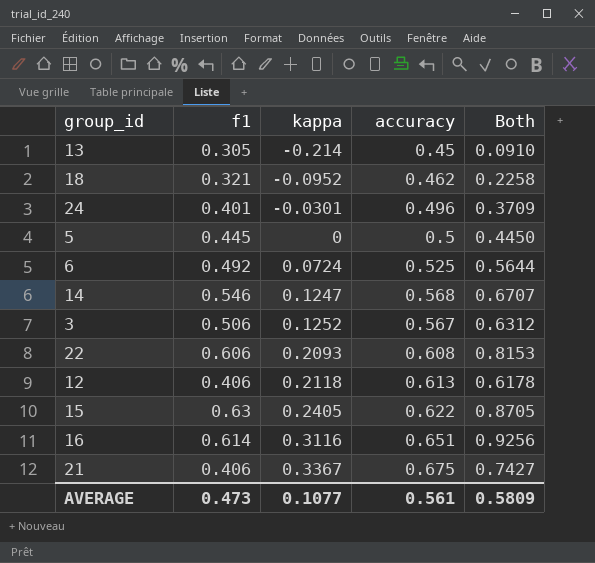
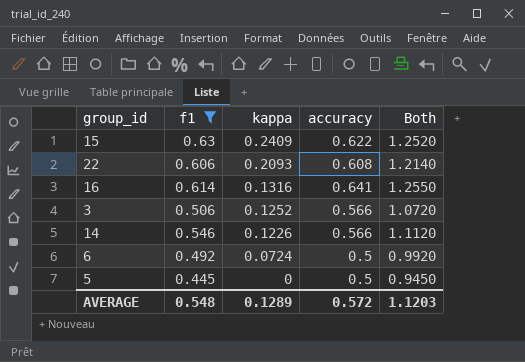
filter: none -> f1 >= 0.445
row order: kappa ascending -> kappa descending
column Both | formula: [f1] + [kappa] -> [f1] + [accuracy]
15 | kappa: 0.2405 -> 0.2409
16 | kappa: 0.3116 -> 0.1316
16 | accuracy: 0.651 -> 0.641
3 | accuracy: 0.567 -> 0.566
14 | kappa: 0.1247 -> 0.1226
14 | accuracy: 0.568 -> 0.566
6 | accuracy: 0.525 -> 0.5
AVERAGE | f1: 0.473 -> 0.548
AVERAGE | kappa: 0.1077 -> 0.1289
AVERAGE | accuracy: 0.561 -> 0.572
AVERAGE | Both: 0.5809 -> 1.1203

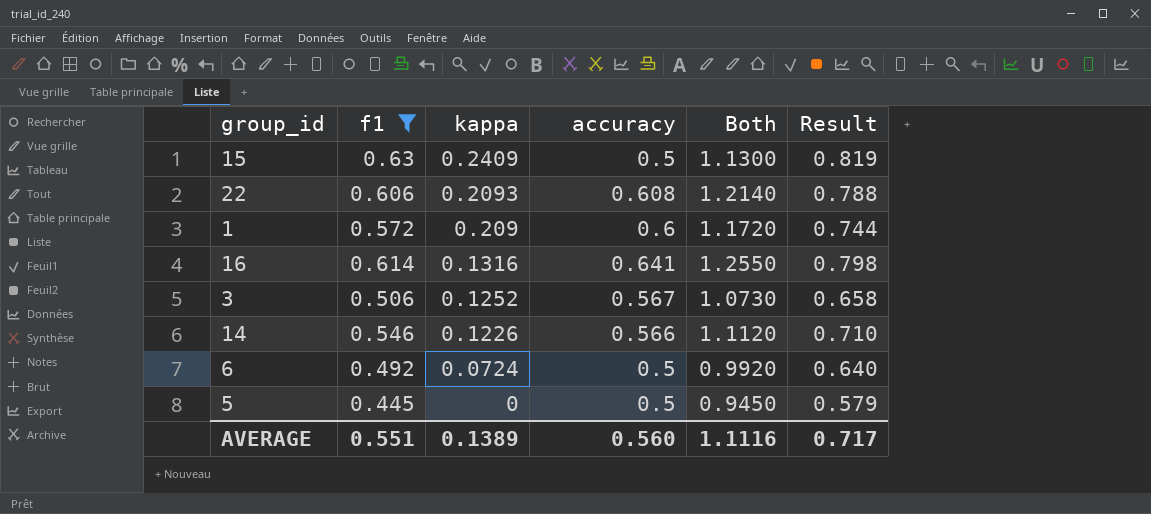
column Result | formula: none -> [f1] * 1.3
15 | accuracy: 0.622 -> 0.5
15 | Both: 1.2520 -> 1.1300
row 1: none -> 0.572 | 0.209 | 0.6 | 1.1720 | 0.744
3 | accuracy: 0.566 -> 0.567
3 | Both: 1.0720 -> 1.0730
AVERAGE | f1: 0.548 -> 0.551
AVERAGE | kappa: 0.1289 -> 0.1389
AVERAGE | accuracy: 0.572 -> 0.560
AVERAGE | Both: 1.1203 -> 1.1116

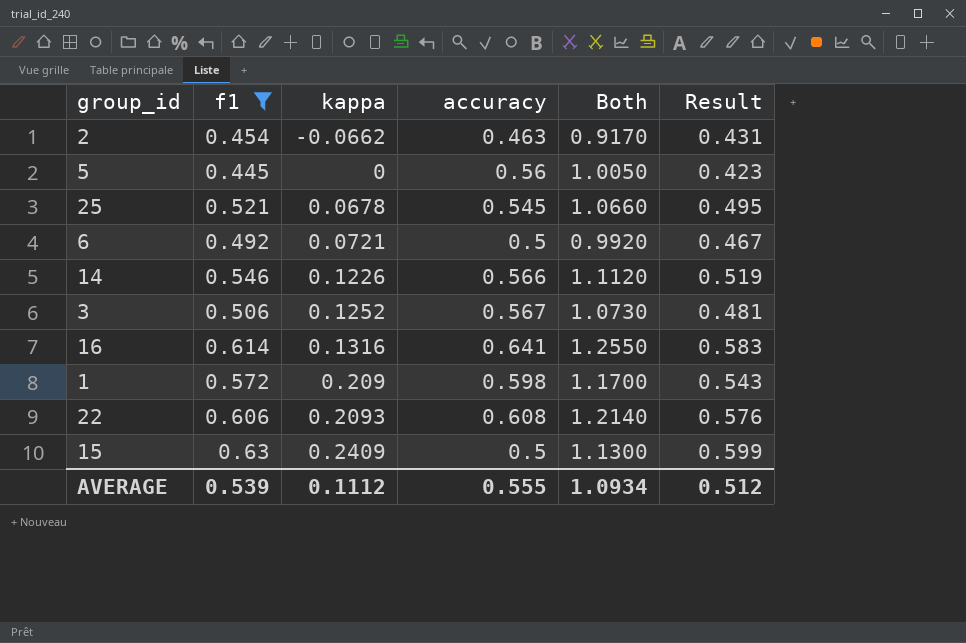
row order: kappa descending -> kappa ascending
column Result | formula: [f1] * 1.3 -> [f1] * 0.95
row 2: none -> 0.454 | -0.0662 | 0.463 | 0.9170 | 0.431
5 | accuracy: 0.5 -> 0.56
5 | Both: 0.9450 -> 1.0050
row 25: none -> 0.521 | 0.0678 | 0.545 | 1.0660 | 0.495
6 | kappa: 0.0724 -> 0.0721
1 | accuracy: 0.6 -> 0.598
1 | Both: 1.1720 -> 1.1700
AVERAGE | f1: 0.551 -> 0.539
AVERAGE | kappa: 0.1389 -> 0.1112
AVERAGE | accuracy: 0.560 -> 0.555
AVERAGE | Both: 1.1116 -> 1.0934
AVERAGE | Result: 0.717 -> 0.512

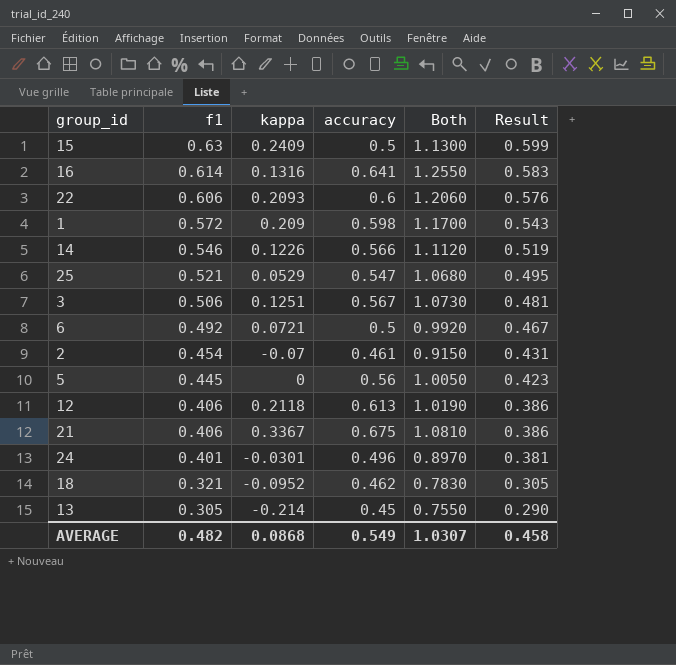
filter: f1 >= 0.445 -> none
row order: kappa ascending -> f1 descending
22 | accuracy: 0.608 -> 0.6
22 | Both: 1.2140 -> 1.2060
25 | kappa: 0.0678 -> 0.0529
25 | accuracy: 0.545 -> 0.547
25 | Both: 1.0660 -> 1.0680
3 | kappa: 0.1252 -> 0.1251
2 | kappa: -0.0662 -> -0.07
2 | accuracy: 0.463 -> 0.461
2 | Both: 0.9170 -> 0.9150
AVERAGE | f1: 0.539 -> 0.482
AVERAGE | kappa: 0.1112 -> 0.0868
AVERAGE | accuracy: 0.555 -> 0.549
AVERAGE | Both: 1.0934 -> 1.0307
AVERAGE | Result: 0.512 -> 0.458

